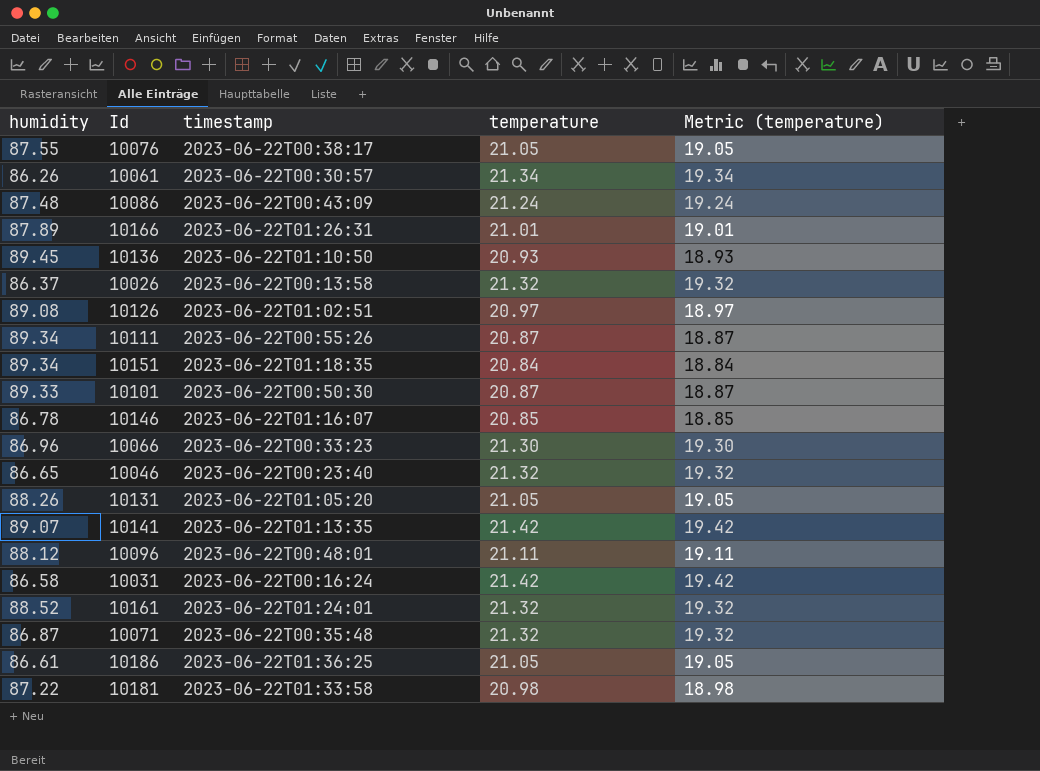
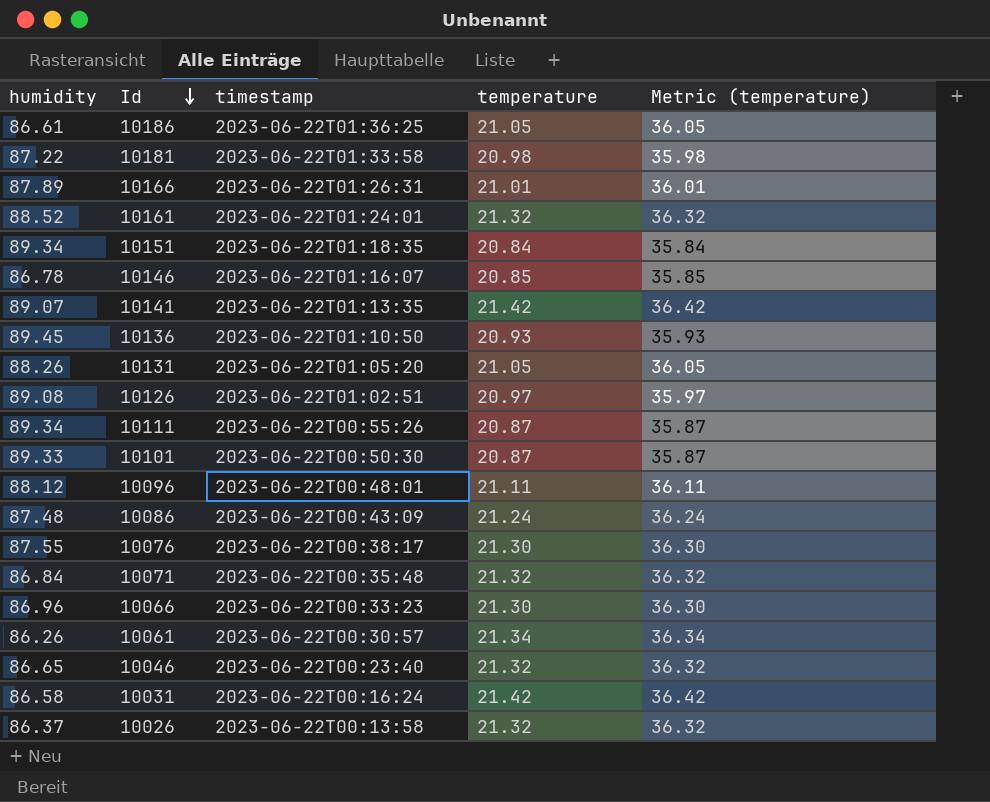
row order: none -> Id descending
column Metric (temperature) | formula: [temperature] - 2 -> [temperature] + 15
10076 | temperature: 21.05 -> 21.30
10071 | humidity: 86.87 -> 86.84

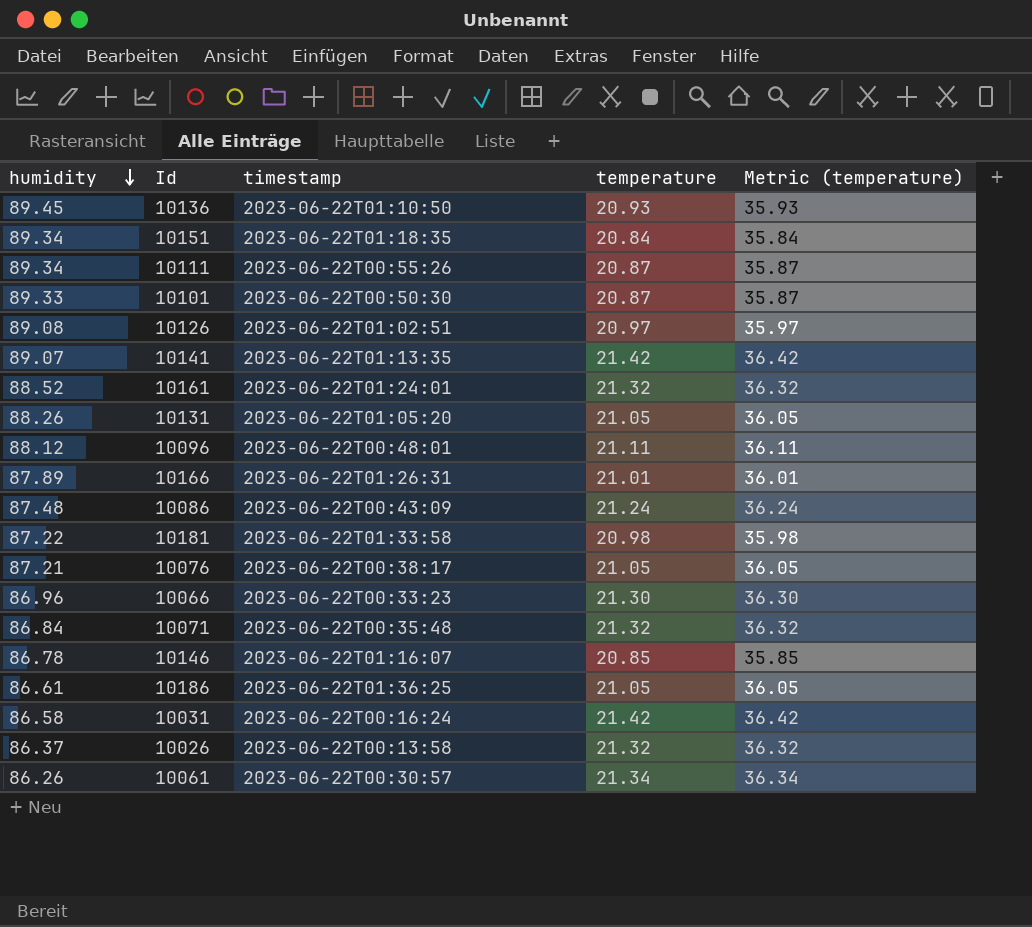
row order: Id descending -> humidity descending
row 10046: 86.65 | 2023-06-22T00:23:40 | 21.32 | 36.32 -> none
10076 | humidity: 87.55 -> 87.21
10076 | temperature: 21.30 -> 21.05
10076 | Metric (temperature): 36.30 -> 36.05

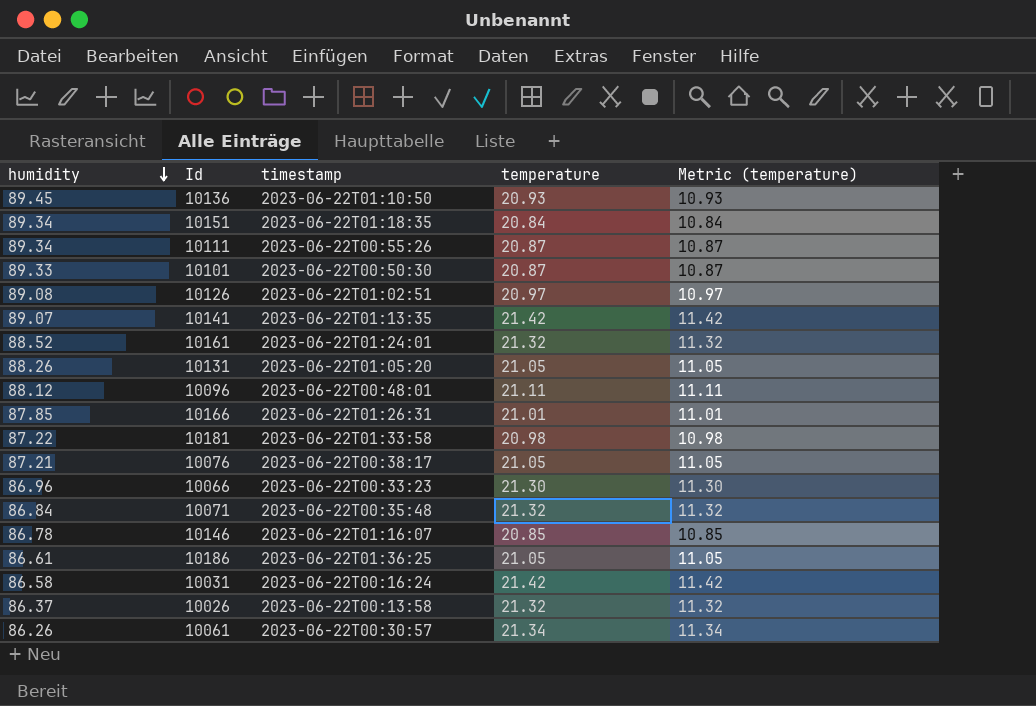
column Metric (temperature) | formula: [temperature] + 15 -> [temperature] - 10
row 10086: 87.48 | 2023-06-22T00:43:09 | 21.24 | 36.24 -> none
10166 | humidity: 87.89 -> 87.85

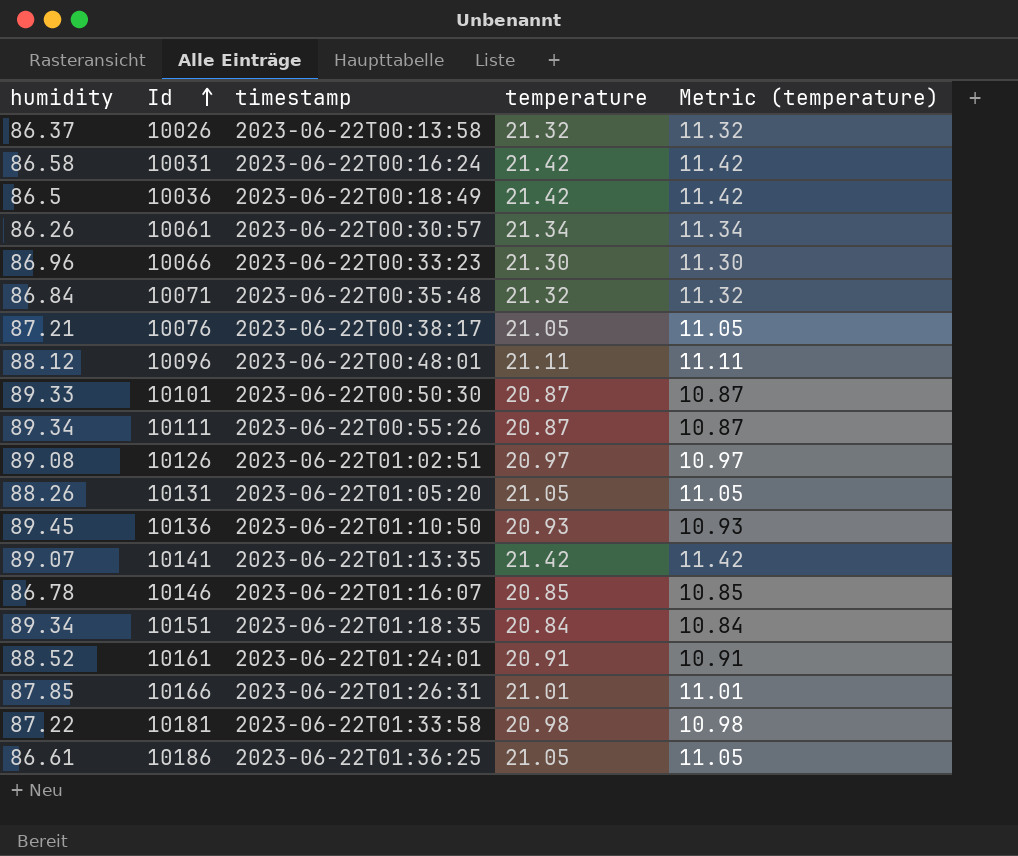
row order: humidity descending -> Id ascending
row 10036: none -> 86.5 | 2023-06-22T00:18:49 | 21.42 | 11.42
10161 | temperature: 21.32 -> 20.91
10161 | Metric (temperature): 11.32 -> 10.91

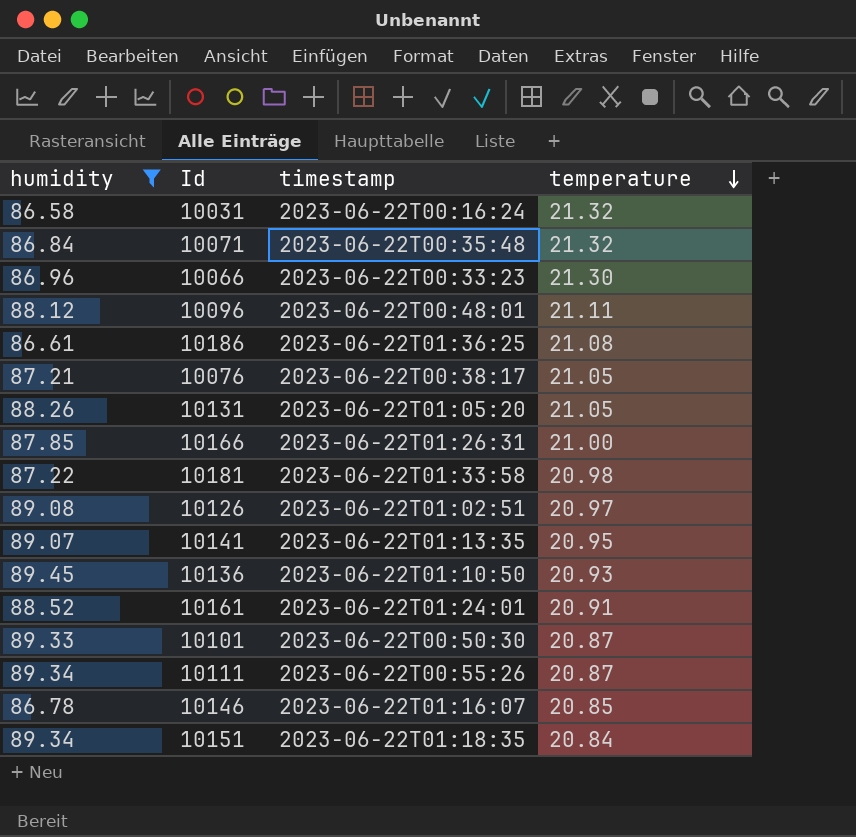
filter: none -> humidity >= 86.58
row order: Id ascending -> temperature descending
column Metric (temperature) | formula: [temperature] - 10 -> none
10031 | temperature: 21.42 -> 21.32
10186 | temperature: 21.05 -> 21.08
10166 | temperature: 21.01 -> 21.00
10141 | temperature: 21.42 -> 20.95

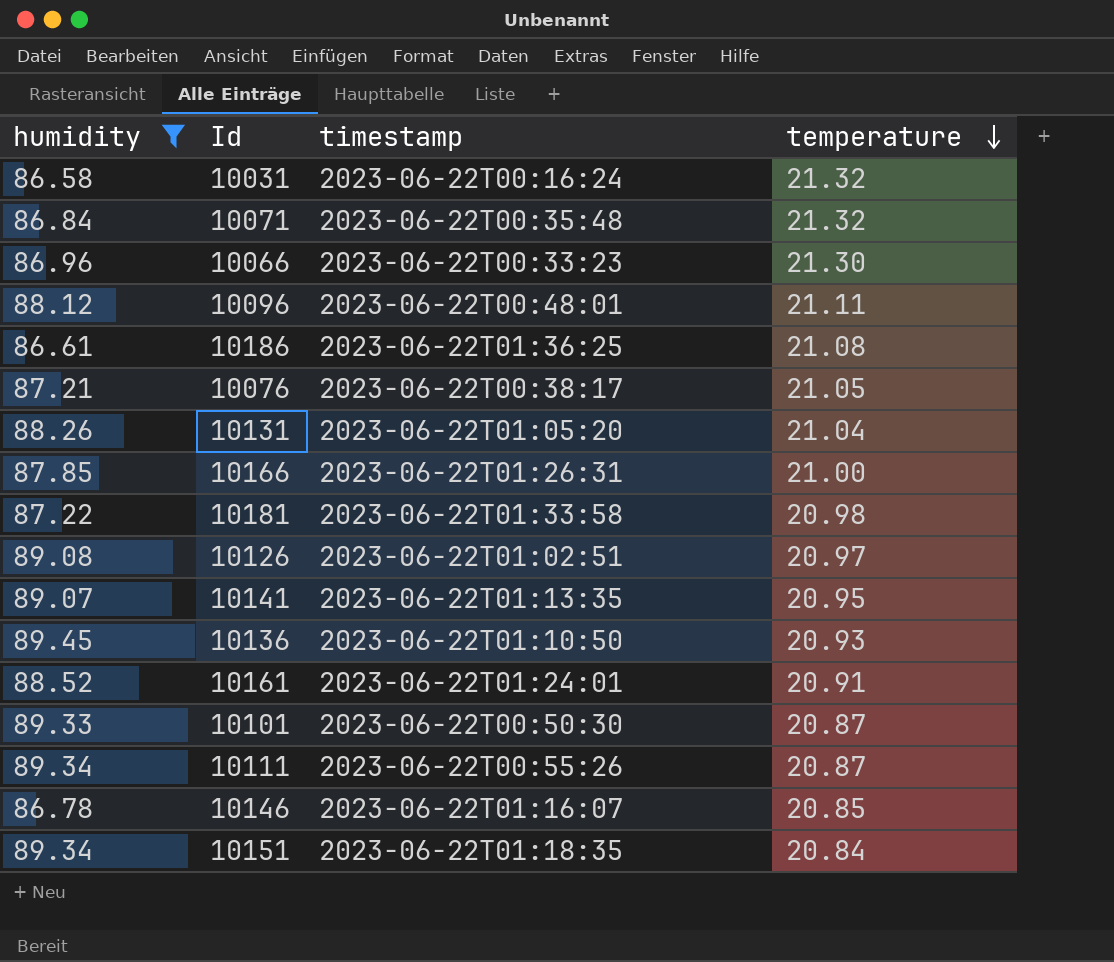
10131 | temperature: 21.05 -> 21.04

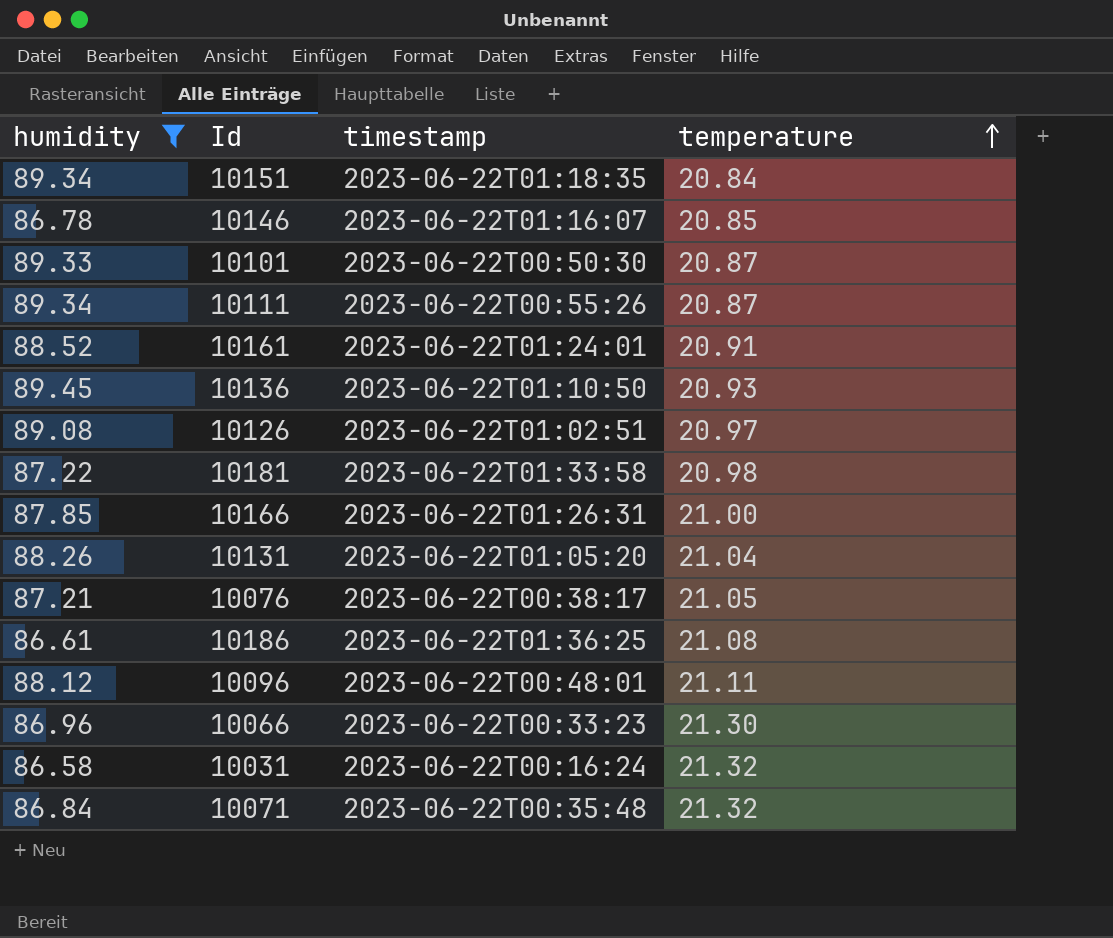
row order: temperature descending -> temperature ascending
row 10141: 89.07 | 2023-06-22T01:13:35 | 20.95 -> none

